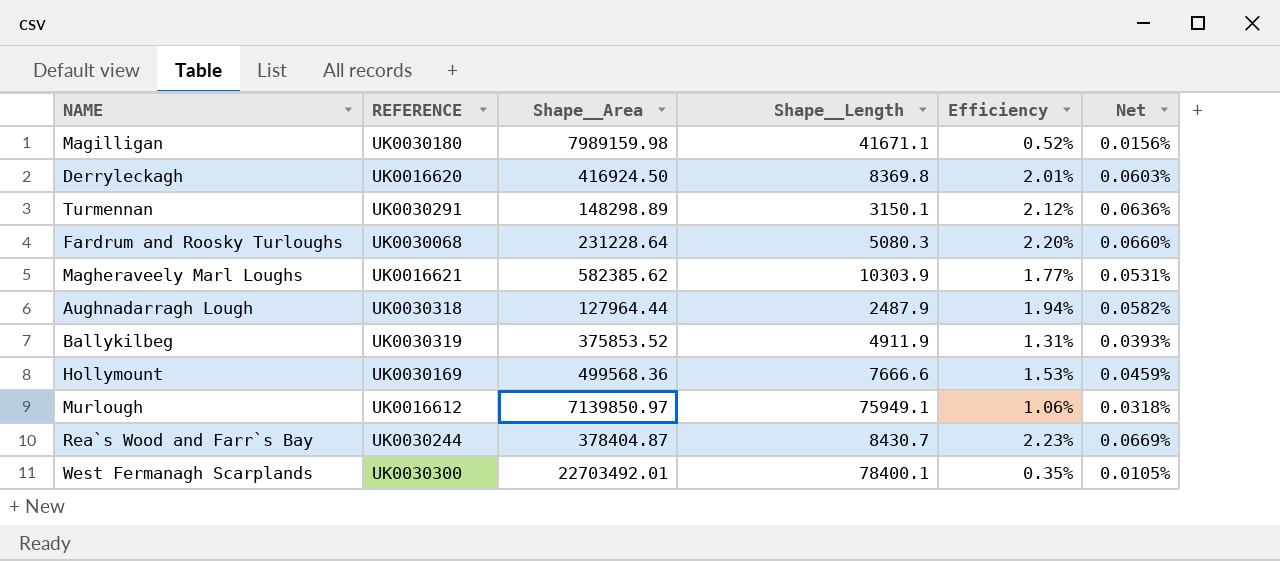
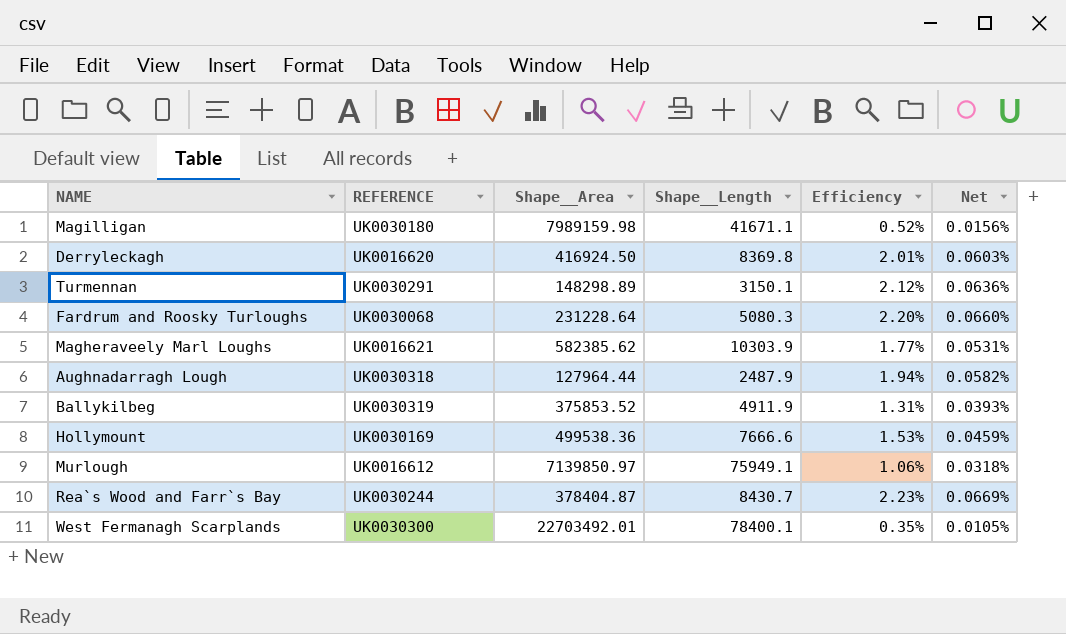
Hollymount | Shape__Area: 499568.36 -> 499538.36

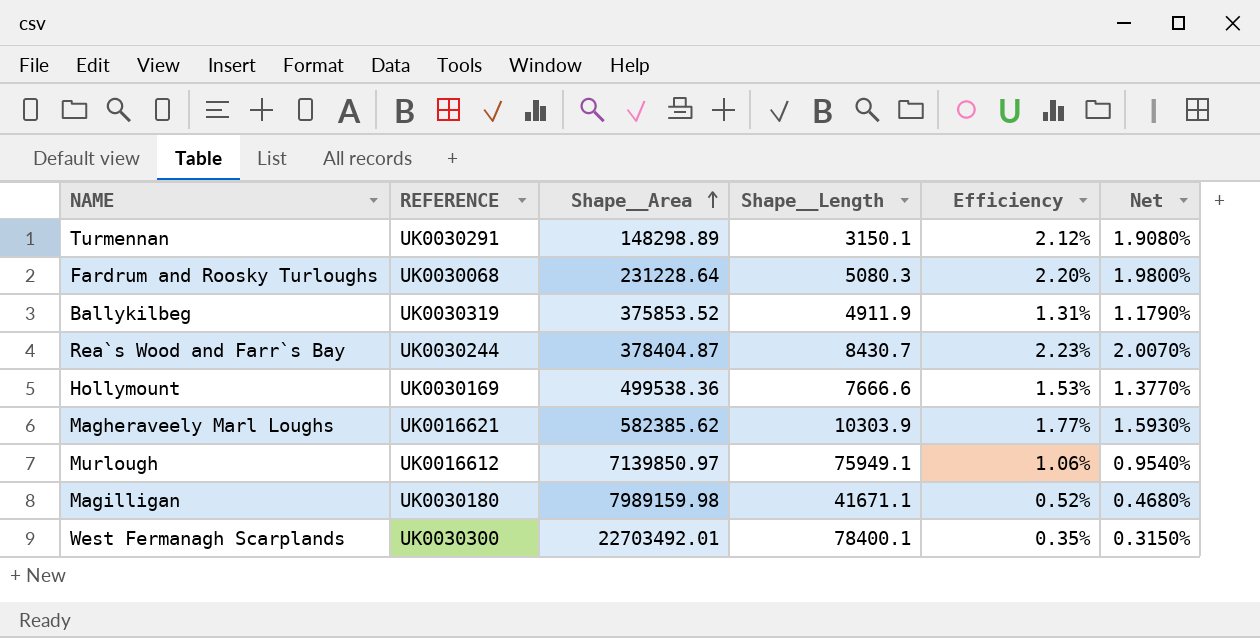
row order: none -> Shape__Area ascending
column Net | formula: [Efficiency] * 0.03 -> [Efficiency] * 0.9
row Derryleckagh: UK0016620 | 416924.50 | 8369.8 | 2.01% | 0.0603% -> none
row Aughnadarragh Lough: UK0030318 | 127964.44 | 2487.9 | 1.94% | 0.0582% -> none

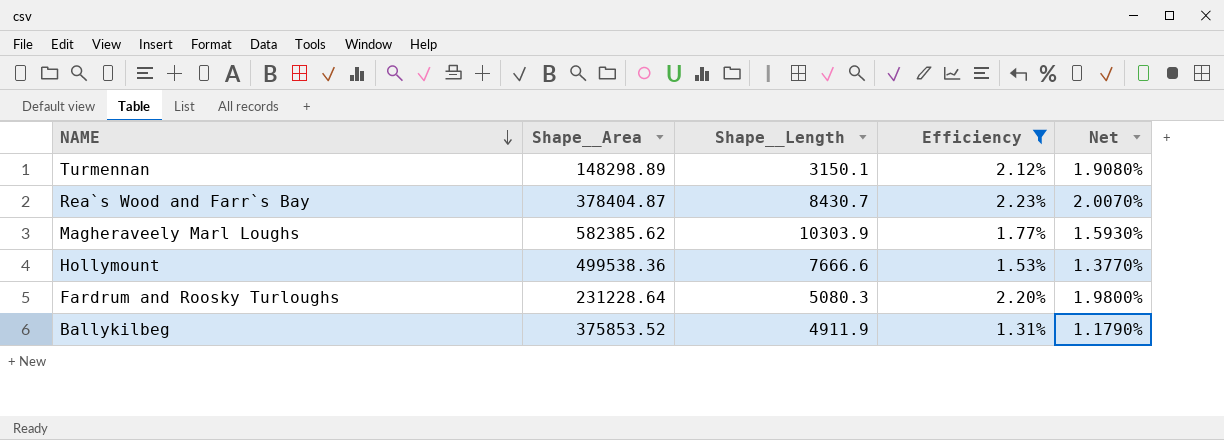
filter: none -> Efficiency >= 1.31%
row order: Shape__Area ascending -> NAME descending
column REFERENCE | position: 2 -> none

